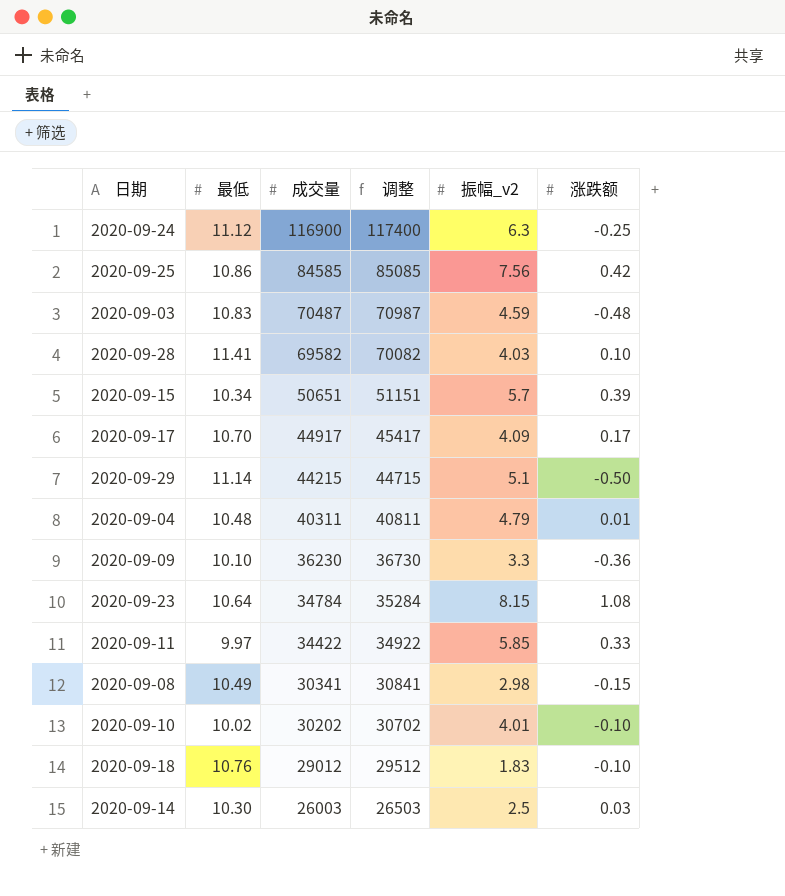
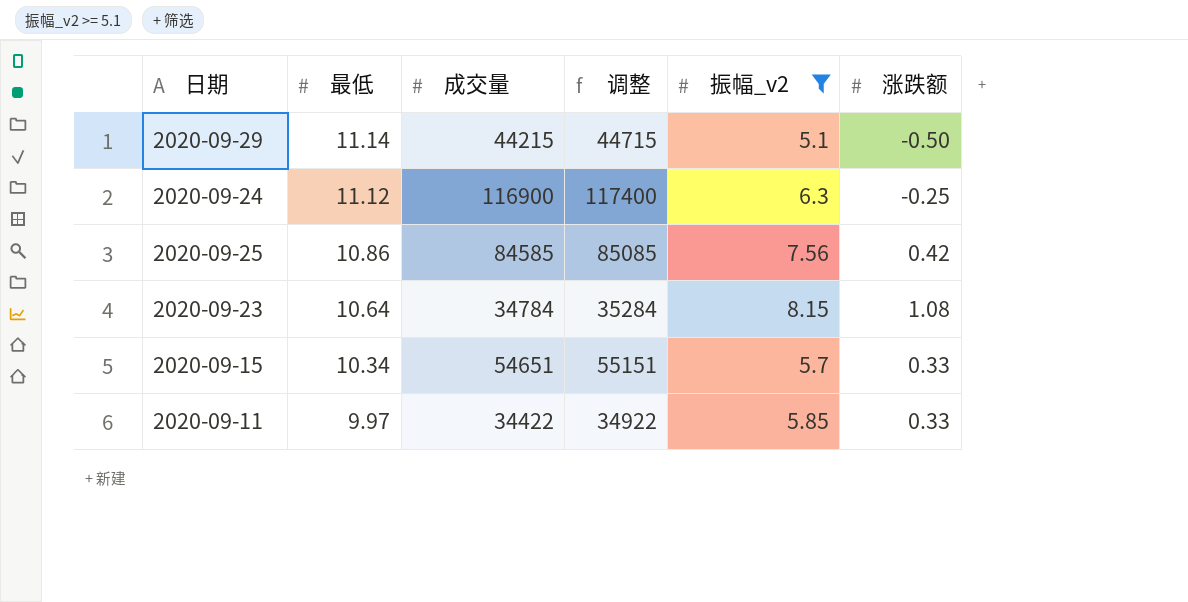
filter: none -> 振幅_v2 >= 5.1
row order: 成交量 descending -> 最低 descending
2020-09-15 | 成交量: 50651 -> 54651
2020-09-15 | 调整: 51151 -> 55151
2020-09-15 | 涨跌额: 0.39 -> 0.33

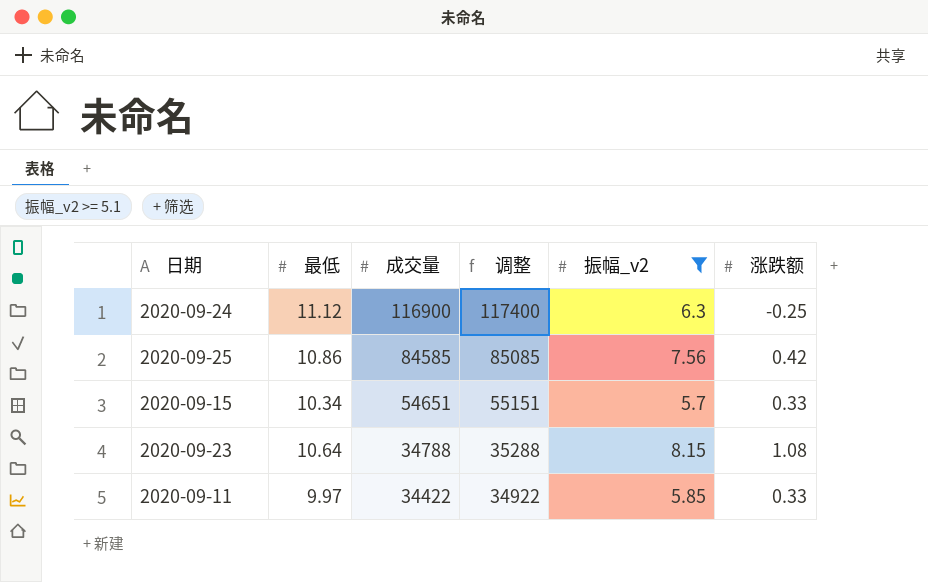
row order: 最低 descending -> 成交量 descending
row 2020-09-29: 11.14 | 44215 | 44715 | 5.1 | -0.50 -> none
2020-09-23 | 成交量: 34784 -> 34788
2020-09-23 | 调整: 35284 -> 35288

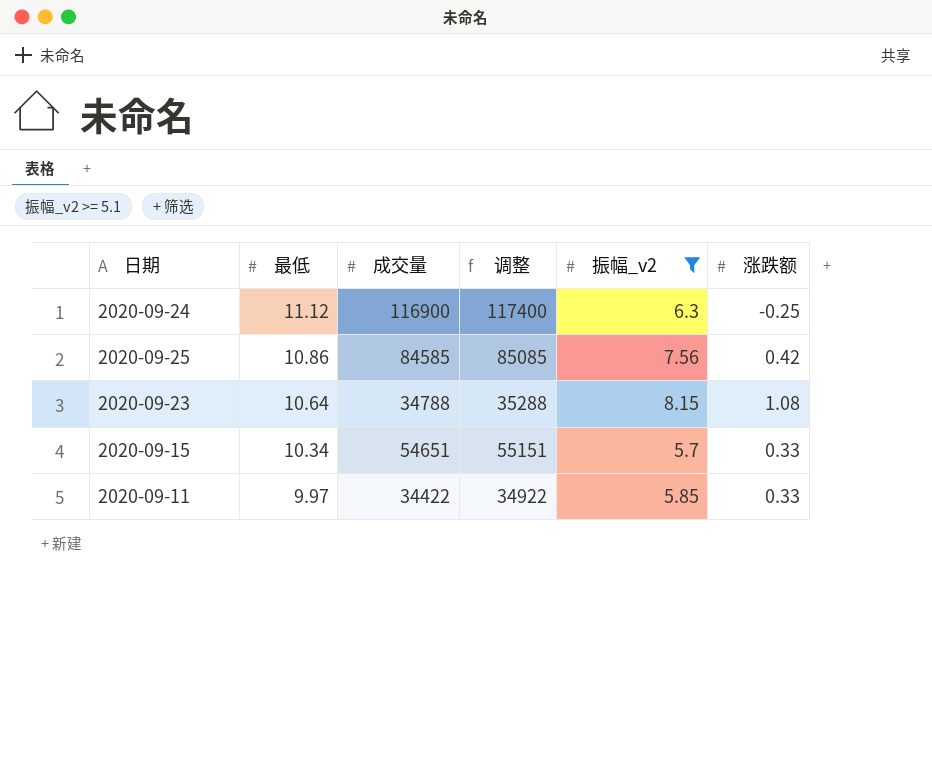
row order: 成交量 descending -> 最低 descending

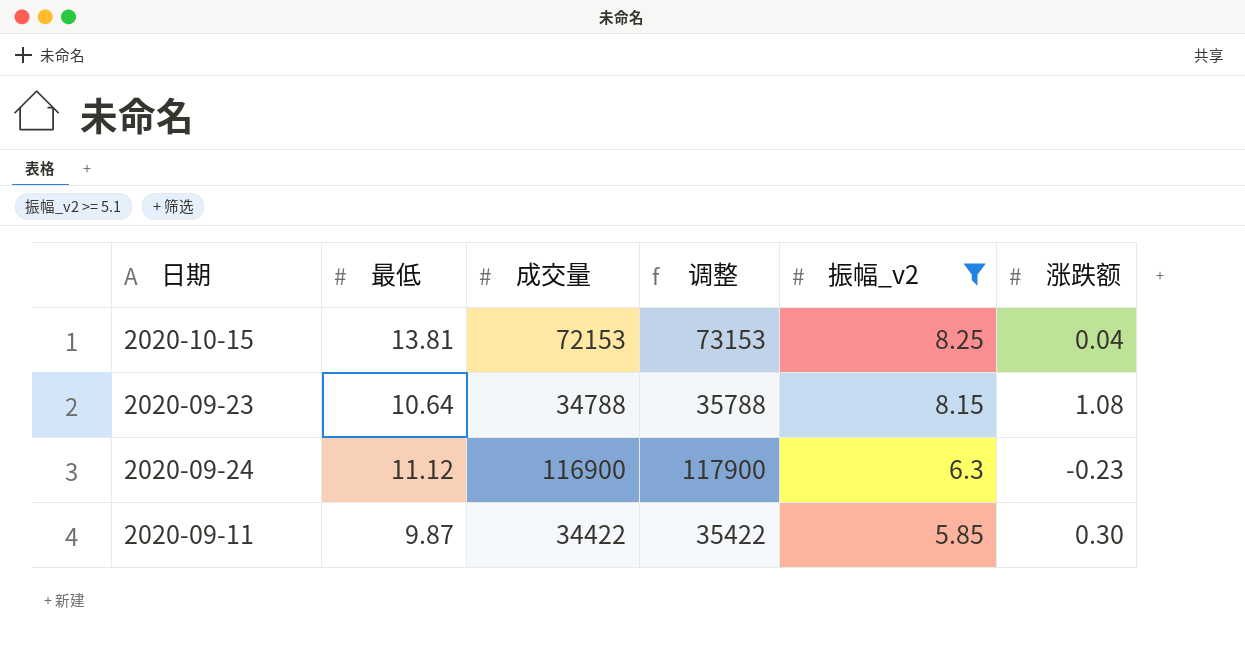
row order: 最低 descending -> 振幅_v2 descending
column 调整 | formula: [成交量] + 500 -> [成交量] + 1000
row 2020-09-25: 10.86 | 84585 | 85085 | 7.56 | 0.42 -> none
row 2020-09-15: 10.34 | 54651 | 55151 | 5.7 | 0.33 -> none
row 2020-10-15: none -> 13.81 | 72153 | 73153 | 8.25 | 0.04
2020-09-24 | 涨跌额: -0.25 -> -0.23
2020-09-11 | 最低: 9.97 -> 9.87
2020-09-11 | 涨跌额: 0.33 -> 0.30

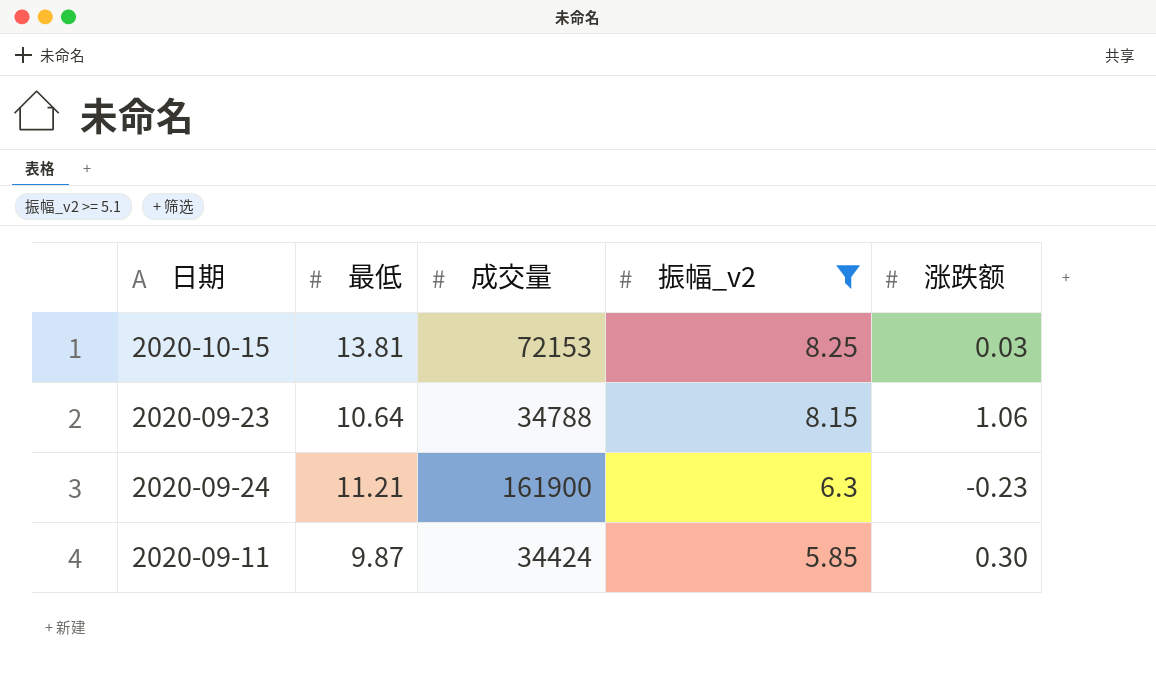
column 调整 | formula: [成交量] + 1000 -> none
2020-10-15 | 涨跌额: 0.04 -> 0.03
2020-09-23 | 涨跌额: 1.08 -> 1.06
2020-09-24 | 最低: 11.12 -> 11.21
2020-09-24 | 成交量: 116900 -> 161900
2020-09-11 | 成交量: 34422 -> 34424

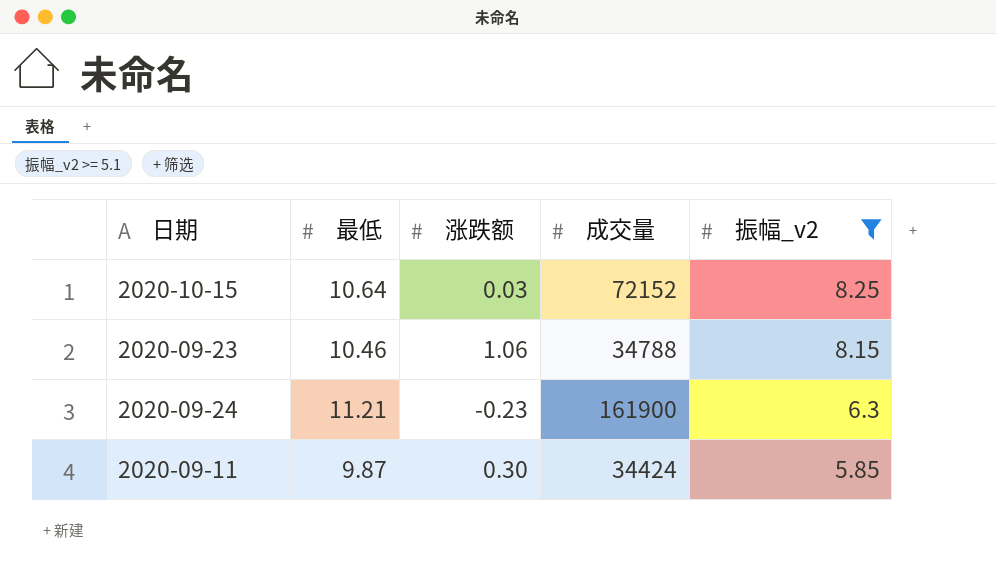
column 涨跌额 | position: 5 -> 3
2020-10-15 | 最低: 13.81 -> 10.64
2020-10-15 | 成交量: 72153 -> 72152
2020-09-23 | 最低: 10.64 -> 10.46

